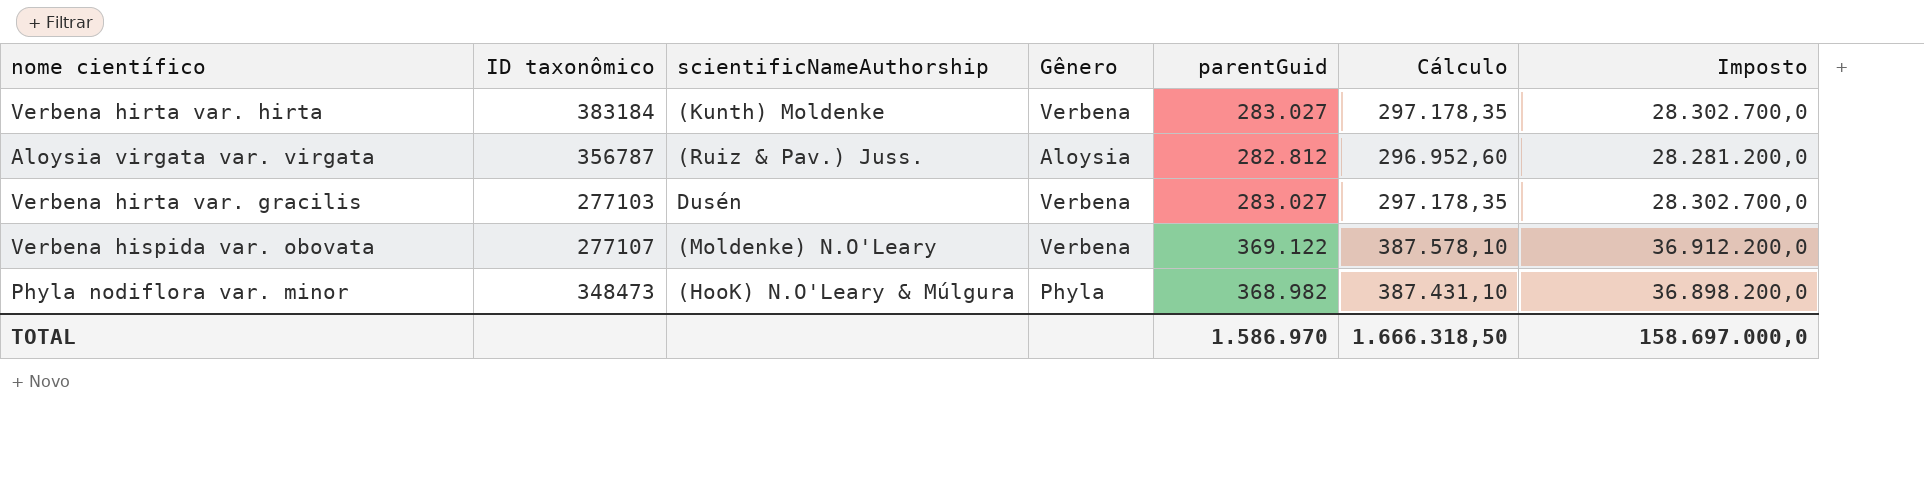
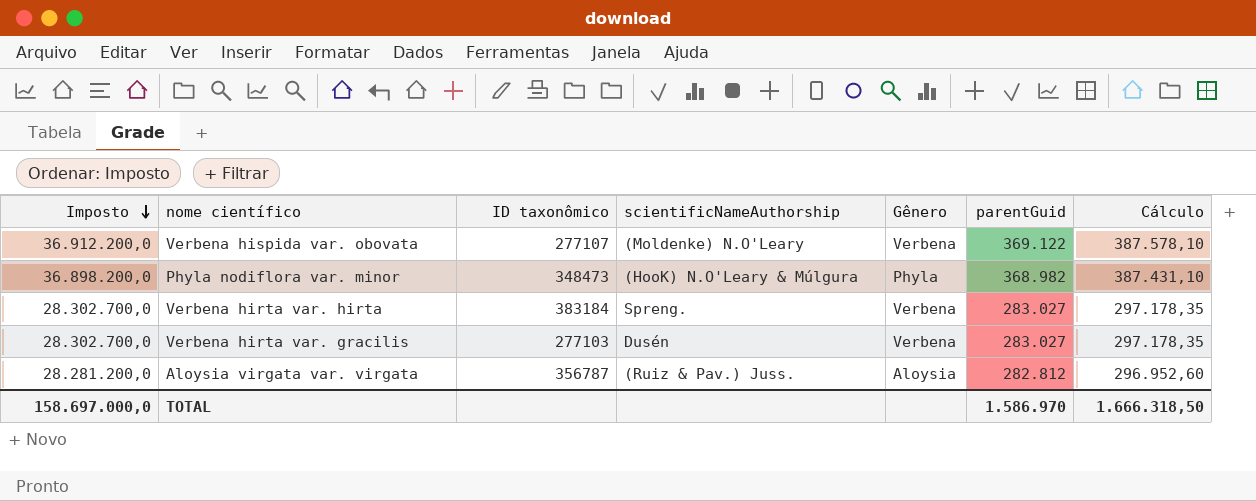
row order: none -> Imposto descending
column Imposto | position: 7 -> 1
Verbena hirta var. hirta | scientificNameAuthorship: (Kunth) Moldenke -> Spreng.

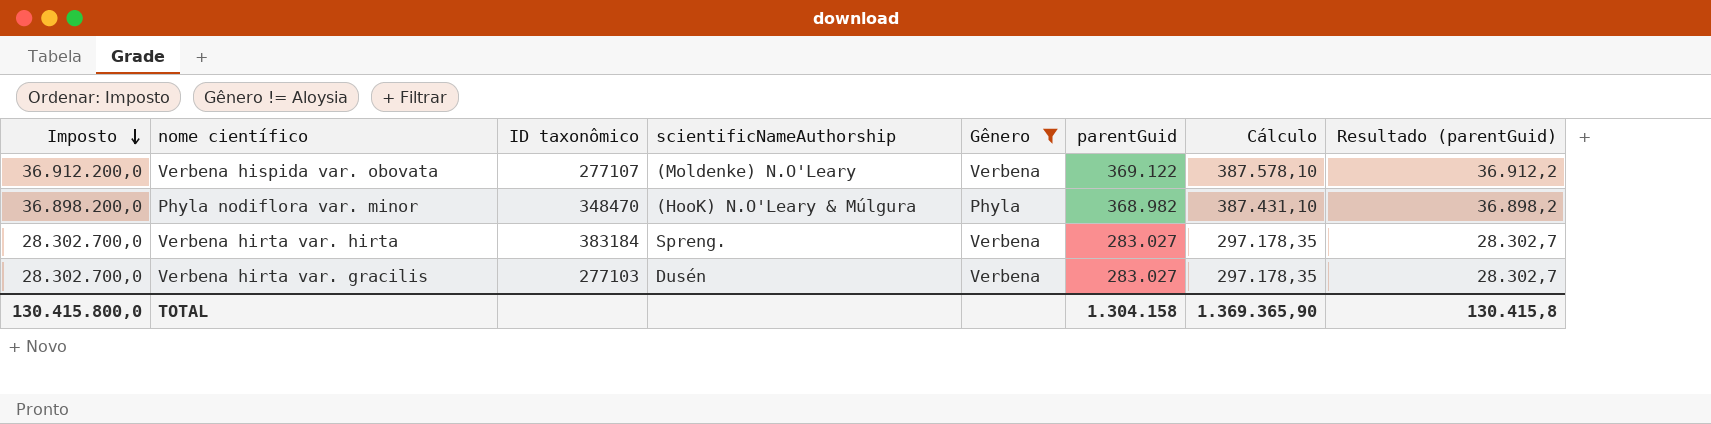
filter: none -> Gênero != Aloysia
column Resultado (parentGuid) | formula: none -> [parentGuid] * 0,1
Phyla nodiflora var. minor | ID taxonômico: 348473 -> 348470
TOTAL | Imposto: 158.697.000,0 -> 130.415.800,0
TOTAL | parentGuid: 1.586.970 -> 1.304.158
TOTAL | Cálculo: 1.666.318,50 -> 1.369.365,90

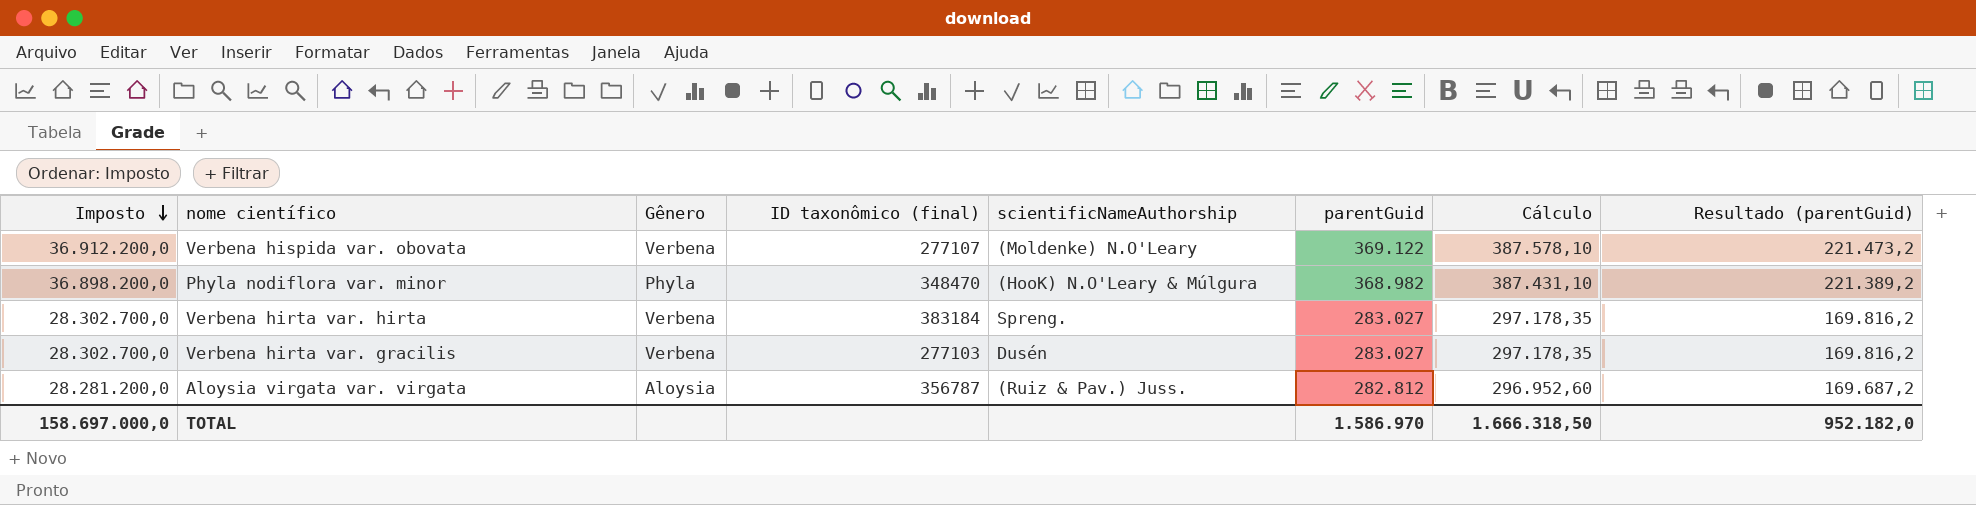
filter: Gênero != Aloysia -> none
column Gênero | position: 5 -> 3
column name: ID taxonômico -> ID taxonômico (final)
column Resultado (parentGuid) | formula: [parentGuid] * 0,1 -> [parentGuid] * 0,6
TOTAL | Imposto: 130.415.800,0 -> 158.697.000,0
TOTAL | parentGuid: 1.304.158 -> 1.586.970
TOTAL | Cálculo: 1.369.365,90 -> 1.666.318,50
TOTAL | Resultado (parentGuid): 130.415,8 -> 952.182,0

